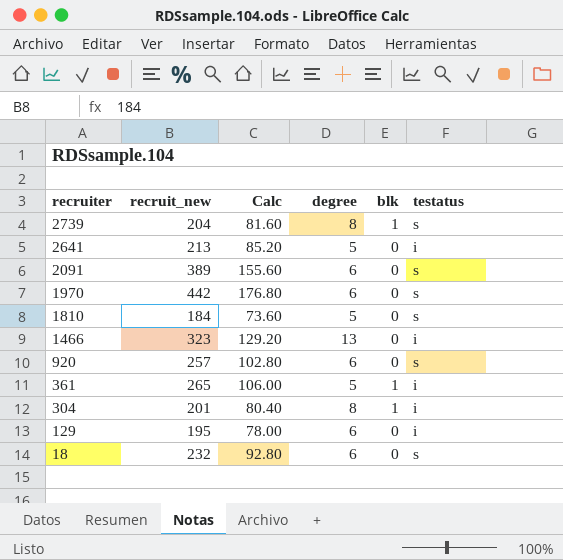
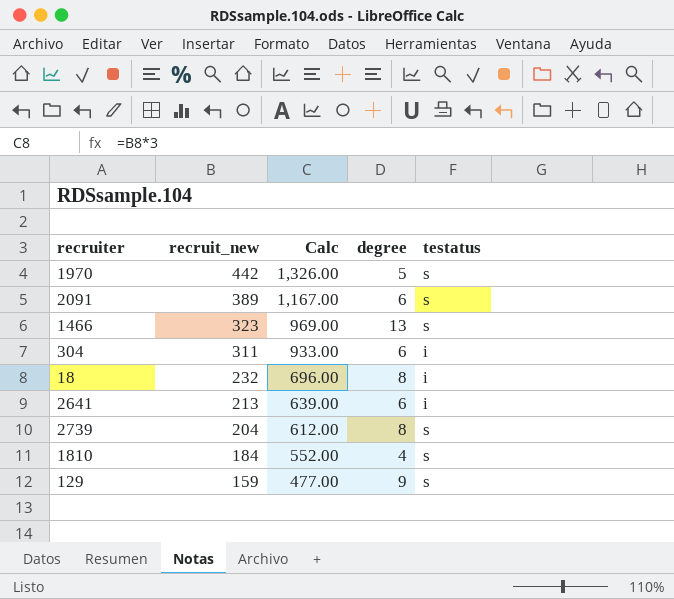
row order: recruiter descending -> recruit_new descending
column blk | position: 5 -> none
column Calc | formula: [recruit_new] * 0.4 -> [recruit_new] * 3
row 920: 257 | 102.80 | 6 | 0 | s -> none
row 361: 265 | 106.00 | 5 | 1 | i -> none
1970 | degree: 6 -> 5
1466 | testatus: i -> s
304 | recruit_new: 201 -> 311
304 | degree: 8 -> 6
18 | degree: 6 -> 8
18 | testatus: s -> i
2641 | degree: 5 -> 6
1810 | degree: 5 -> 4
129 | recruit_new: 195 -> 159
129 | degree: 6 -> 9
129 | testatus: i -> s

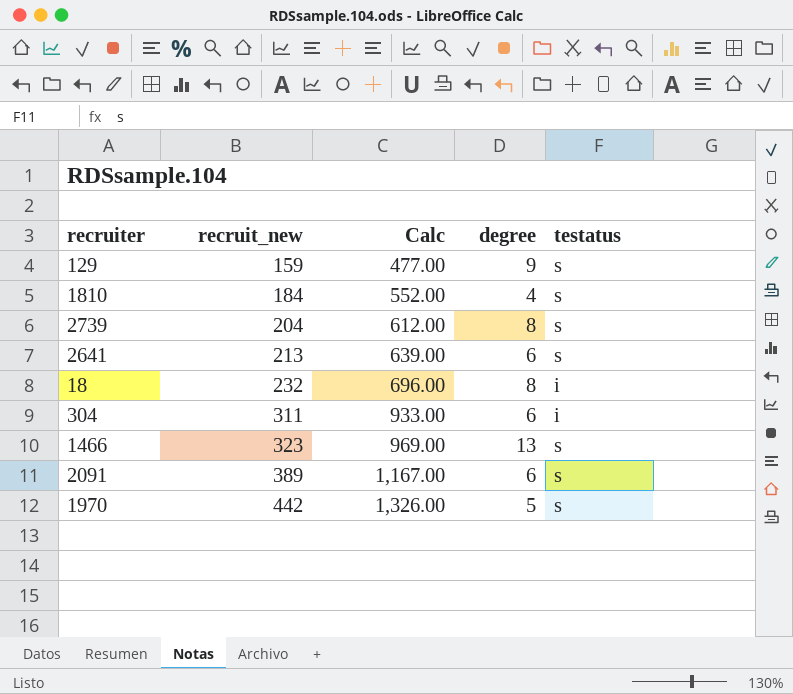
row order: recruit_new descending -> recruit_new ascending
2641 | testatus: i -> s

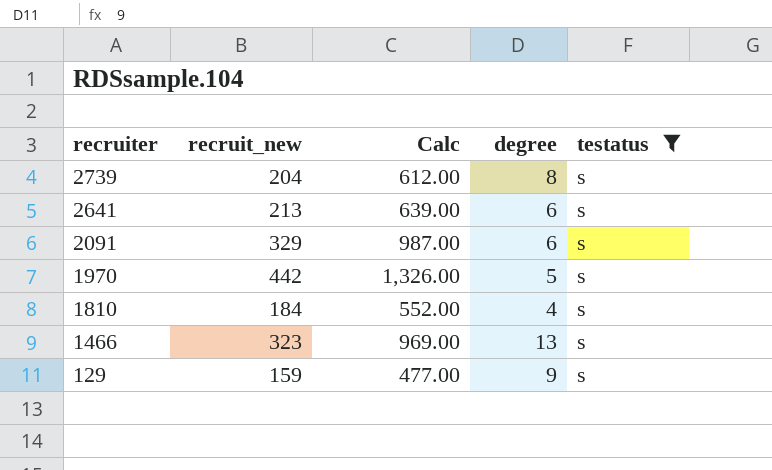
filter: none -> testatus = s
row order: recruit_new ascending -> recruiter descending
2091 | recruit_new: 389 -> 329
2091 | Calc: 1,167.00 -> 987.00

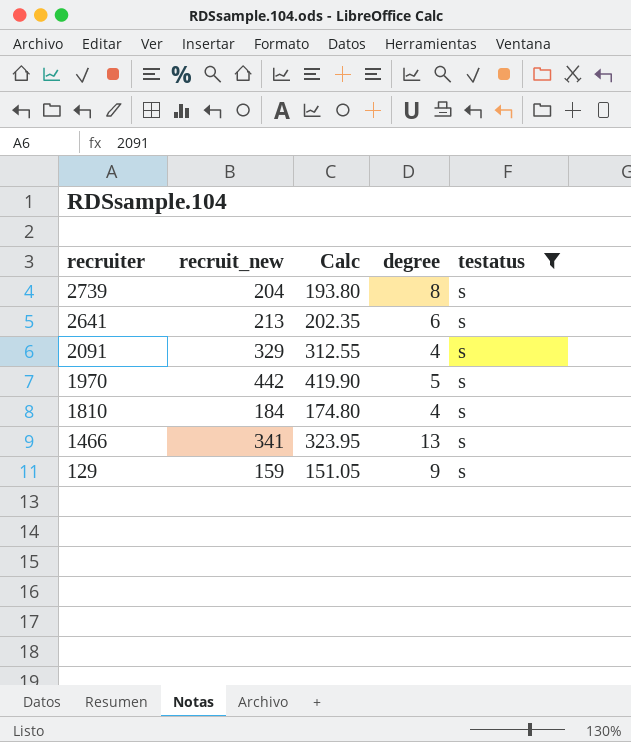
column Calc | formula: [recruit_new] * 3 -> [recruit_new] * 0.95
2091 | degree: 6 -> 4
1466 | recruit_new: 323 -> 341

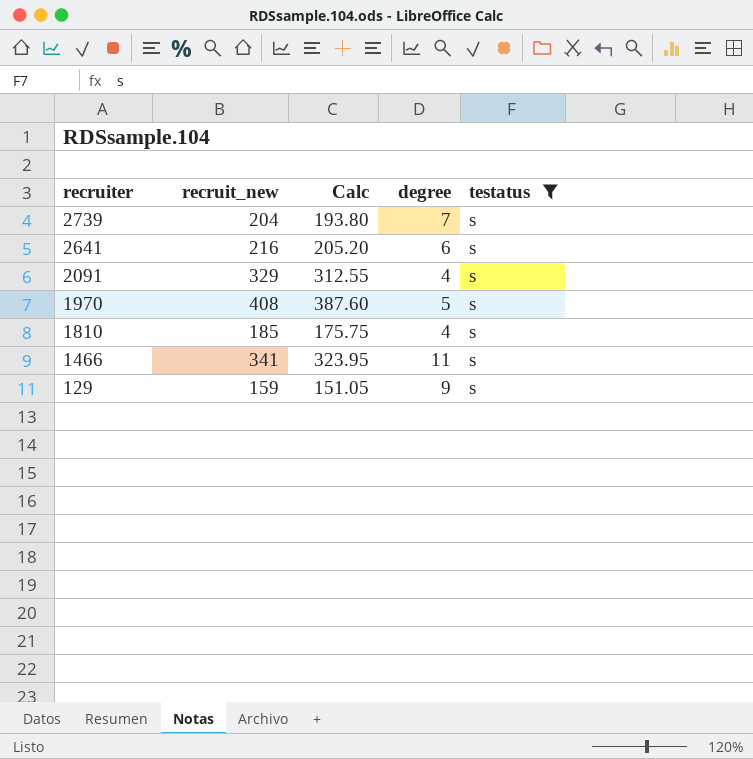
2739 | degree: 8 -> 7
2641 | recruit_new: 213 -> 216
2641 | Calc: 202.35 -> 205.20
1970 | recruit_new: 442 -> 408
1970 | Calc: 419.90 -> 387.60
1810 | recruit_new: 184 -> 185
1810 | Calc: 174.80 -> 175.75
1466 | degree: 13 -> 11

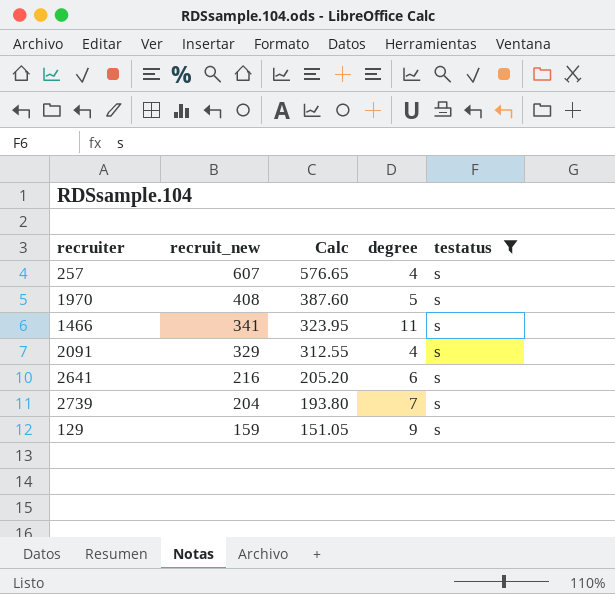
row order: recruiter descending -> recruit_new descending
row 1810: 185 | 175.75 | 4 | s -> none
row 257: none -> 607 | 576.65 | 4 | s

